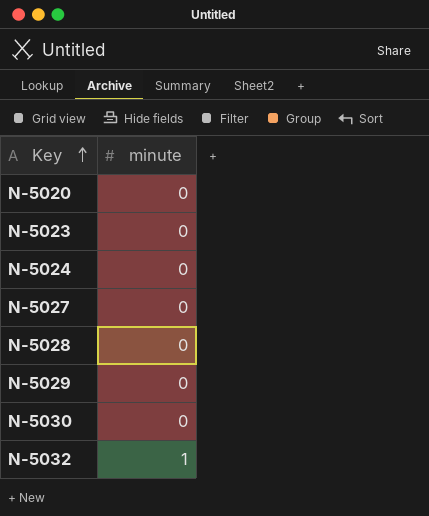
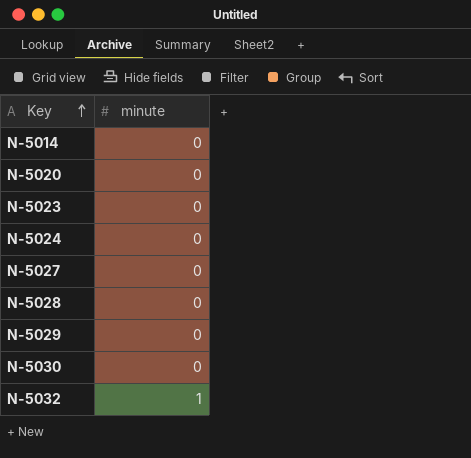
row N-5014: none -> 0

